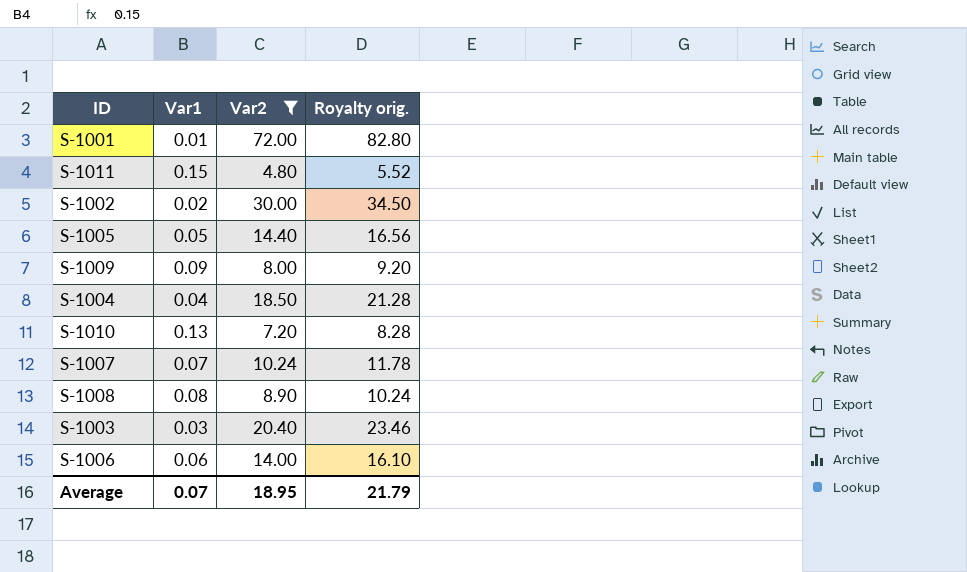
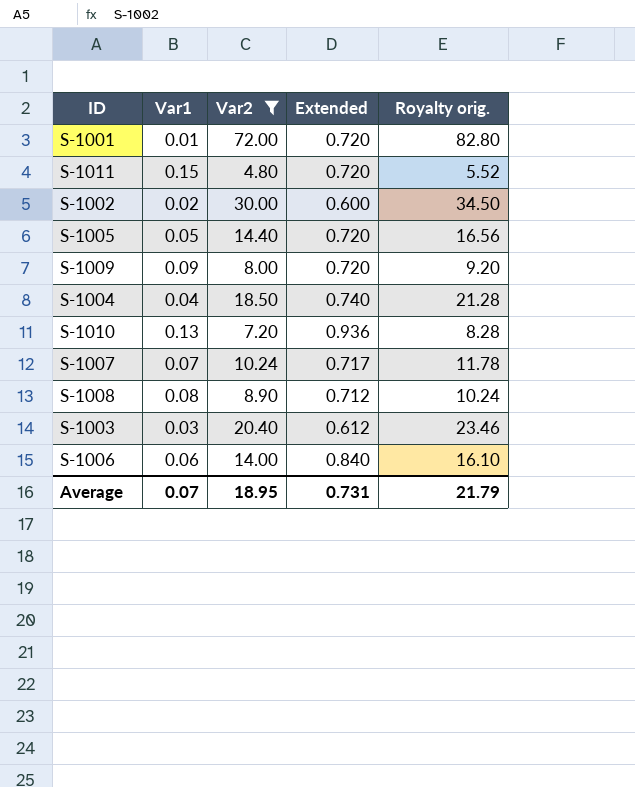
column Extended | formula: none -> [Var1] * [Var2]

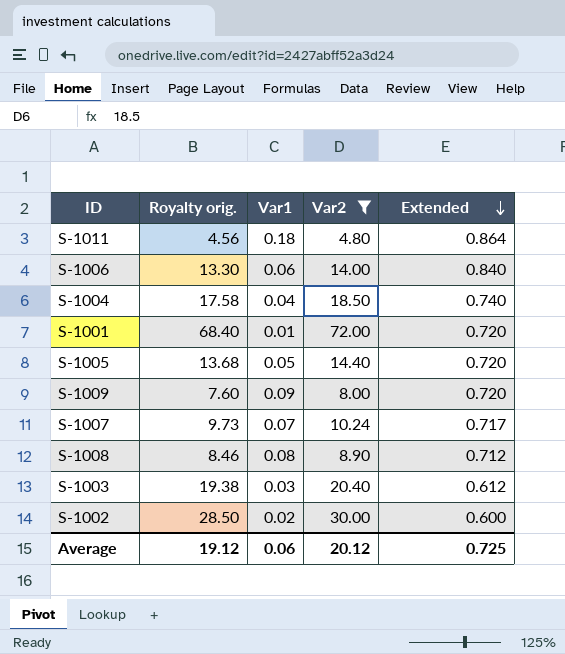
row order: none -> Extended descending
column Royalty orig. | formula: [Var2] * 1.15 -> [Var2] * 0.95
column Royalty orig. | position: 5 -> 2
row S-1010: 0.13 | 7.20 | 0.936 | 8.28 -> none
S-1011 | Var1: 0.15 -> 0.18
S-1011 | Extended: 0.720 -> 0.864
Average | Royalty orig.: 21.79 -> 19.12
Average | Var1: 0.07 -> 0.06
Average | Var2: 18.95 -> 20.12
Average | Extended: 0.731 -> 0.725

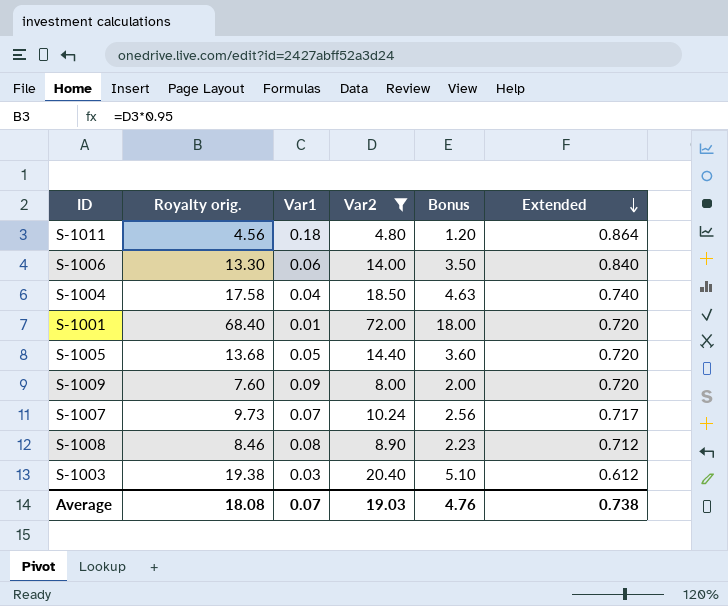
column Bonus | formula: none -> [Var2] * 0.25
row S-1002: 28.50 | 0.02 | 30.00 | 0.600 -> none
Average | Royalty orig.: 19.12 -> 18.08
Average | Var1: 0.06 -> 0.07
Average | Var2: 20.12 -> 19.03
Average | Extended: 0.725 -> 0.738

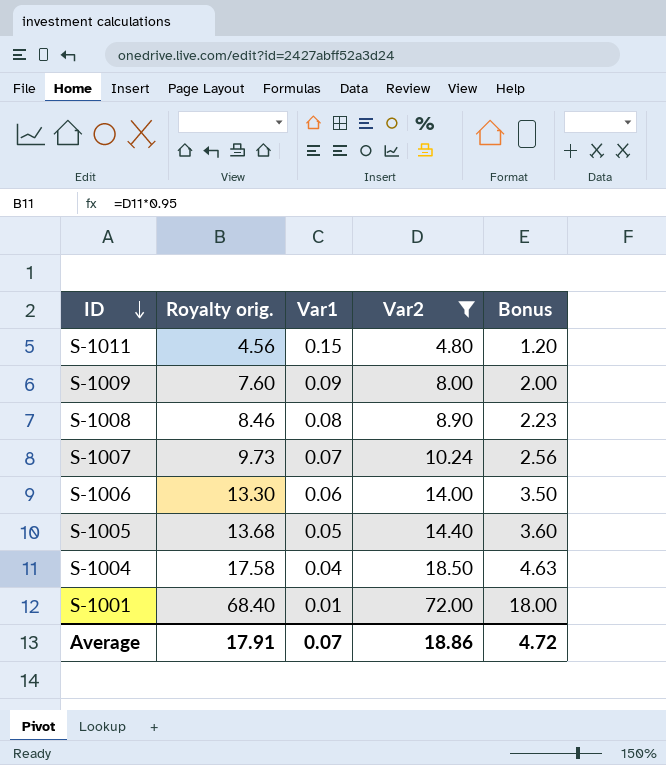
row order: Extended descending -> ID descending
column Extended | formula: [Var1] * [Var2] -> none
row S-1003: 19.38 | 0.03 | 20.40 | 5.10 | 0.612 -> none
S-1011 | Var1: 0.18 -> 0.15
Average | Royalty orig.: 18.08 -> 17.91
Average | Var2: 19.03 -> 18.86
Average | Bonus: 4.76 -> 4.72

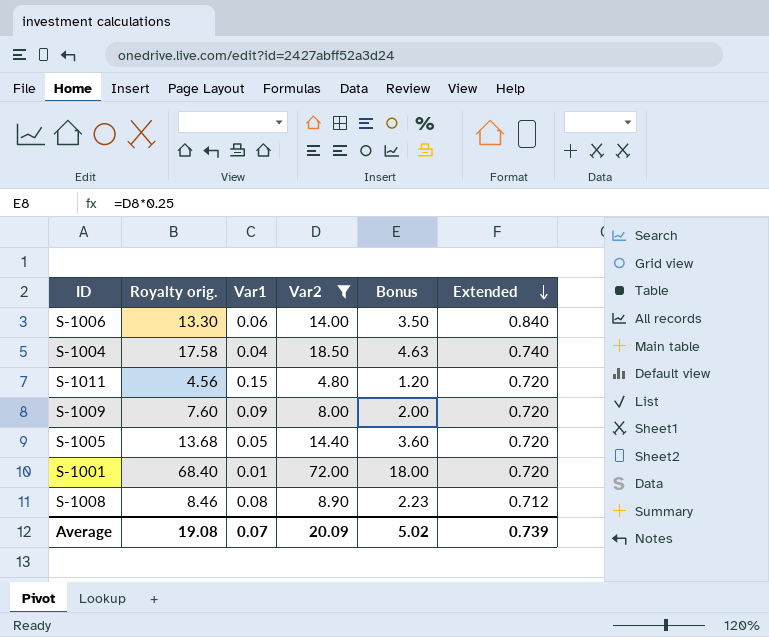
row order: ID descending -> Extended descending
column Extended | formula: none -> [Var1] * [Var2]
row S-1007: 9.73 | 0.07 | 10.24 | 2.56 -> none
Average | Royalty orig.: 17.91 -> 19.08
Average | Var2: 18.86 -> 20.09
Average | Bonus: 4.72 -> 5.02

